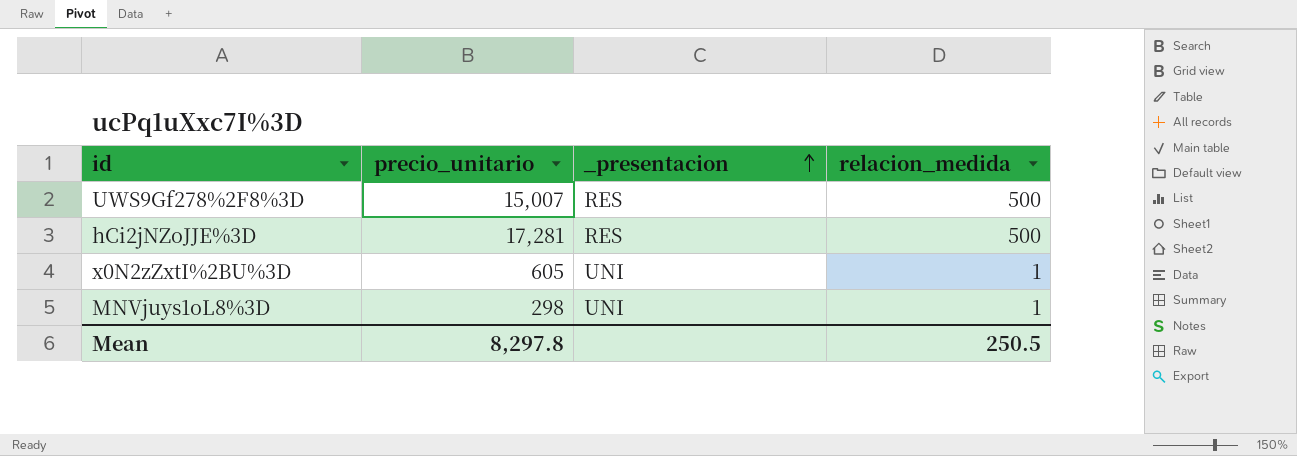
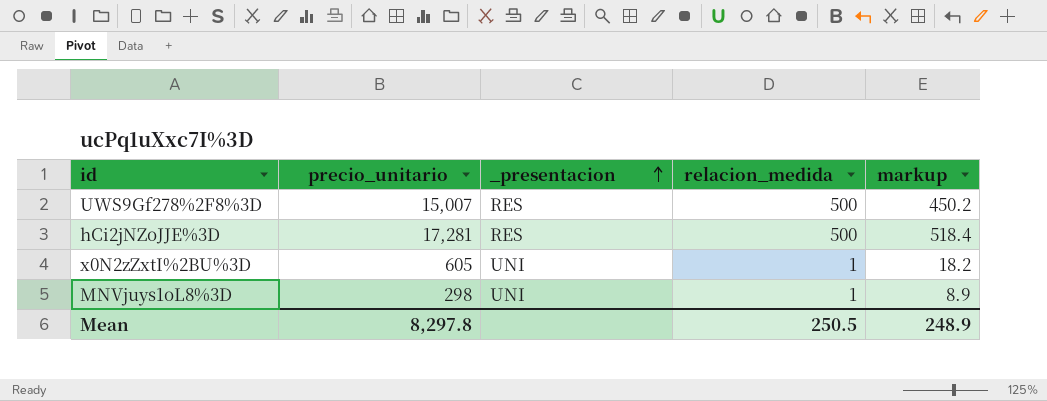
column markup | formula: none -> [precio_unitario] * 0.03

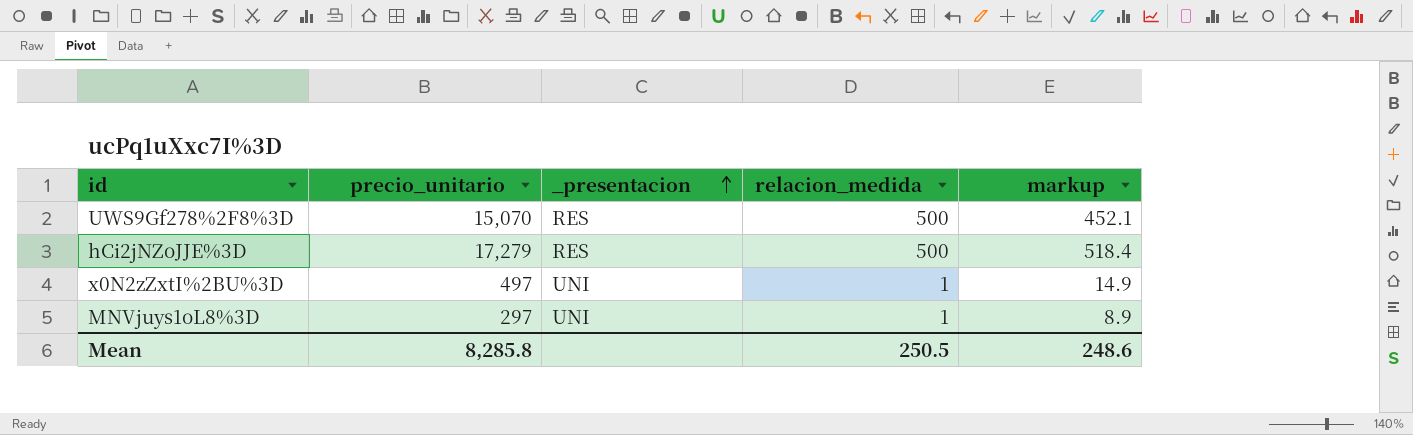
UWS9Gf278%2F8%3D | precio_unitario: 15,007 -> 15,070
UWS9Gf278%2F8%3D | markup: 450.2 -> 452.1
hCi2jNZoJJE%3D | precio_unitario: 17,281 -> 17,279
x0N2zZxtI%2BU%3D | precio_unitario: 605 -> 497
x0N2zZxtI%2BU%3D | markup: 18.2 -> 14.9
MNVjuys1oL8%3D | precio_unitario: 298 -> 297
Mean | precio_unitario: 8,297.8 -> 8,285.8
Mean | markup: 248.9 -> 248.6

